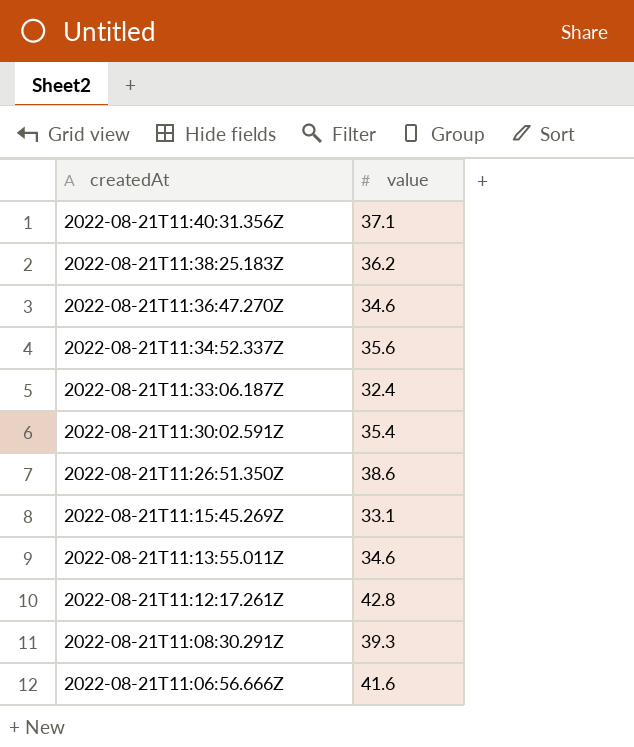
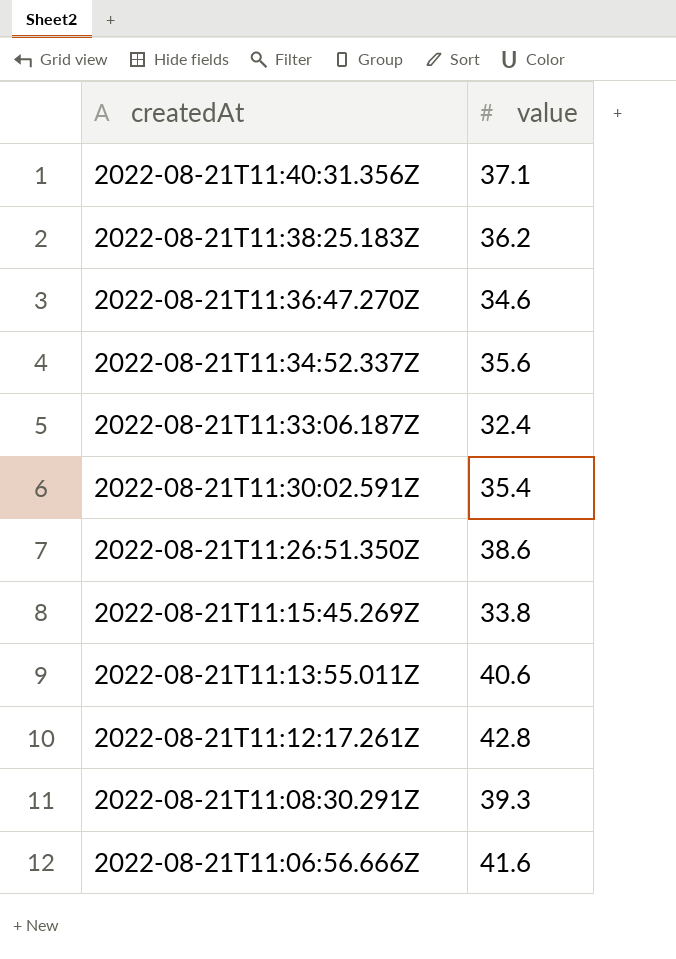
2022-08-21T11:15:45.269Z | value: 33.1 -> 33.8
2022-08-21T11:13:55.011Z | value: 34.6 -> 40.6

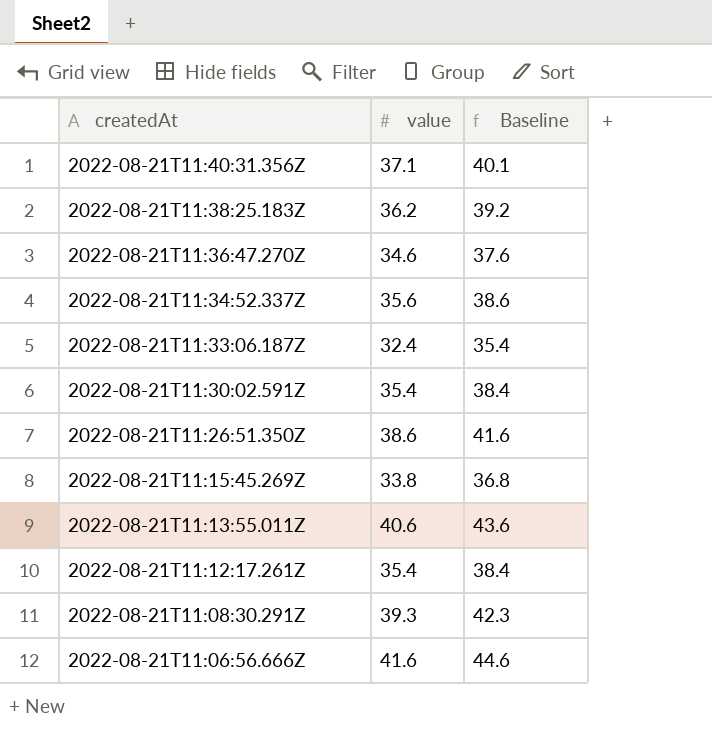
column Baseline | formula: none -> [value] + 3
2022-08-21T11:12:17.261Z | value: 42.8 -> 35.4

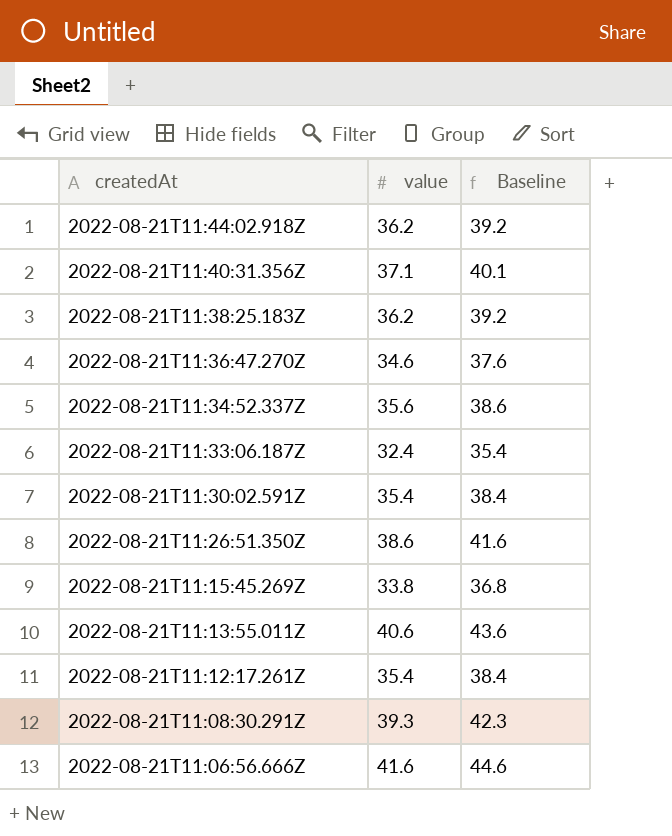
row 2022-08-21T11:44:02.918Z: none -> 36.2 | 39.2

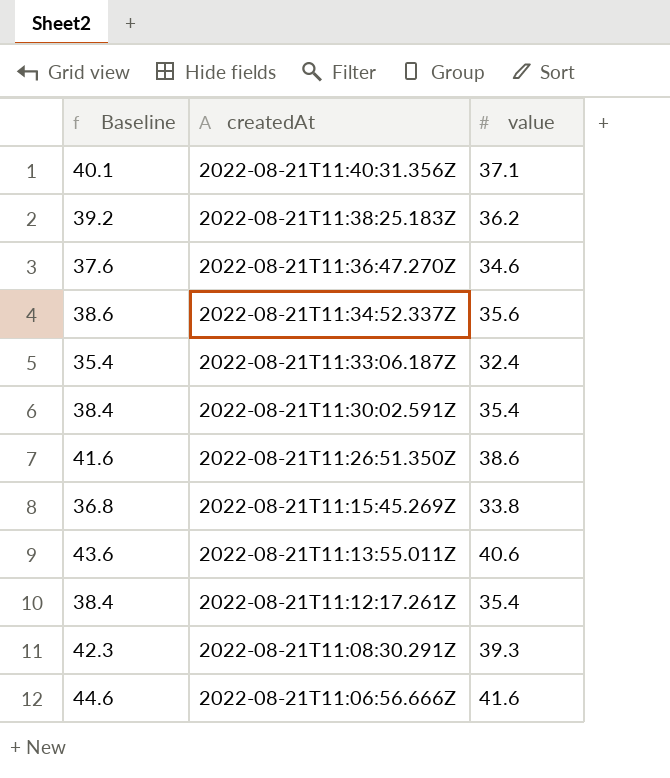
column Baseline | position: 3 -> 1
row 2022-08-21T11:44:02.918Z: 36.2 | 39.2 -> none

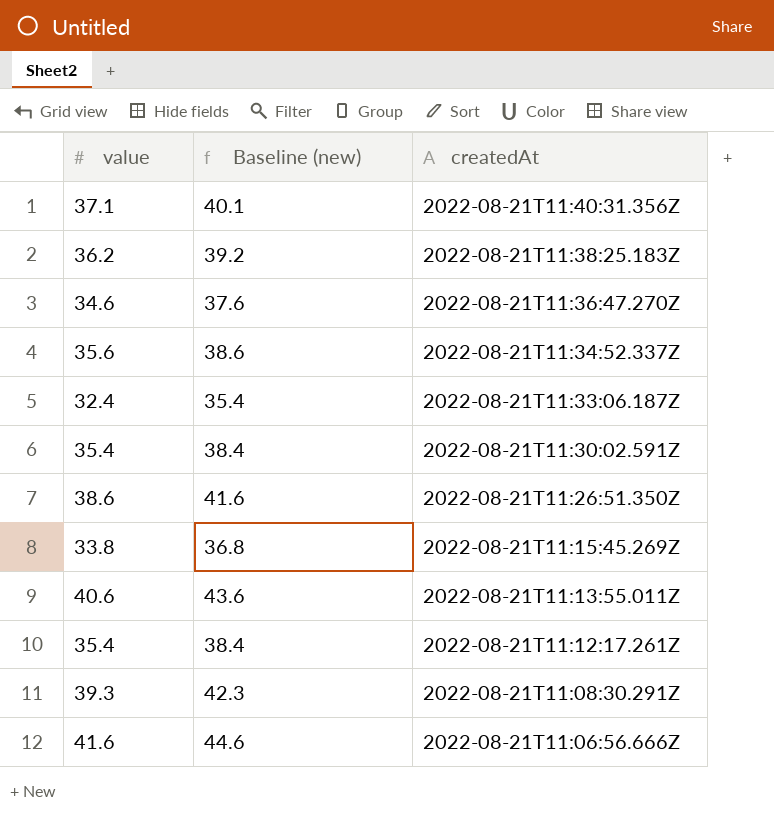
column value | position: 3 -> 1
column name: Baseline -> Baseline (new)

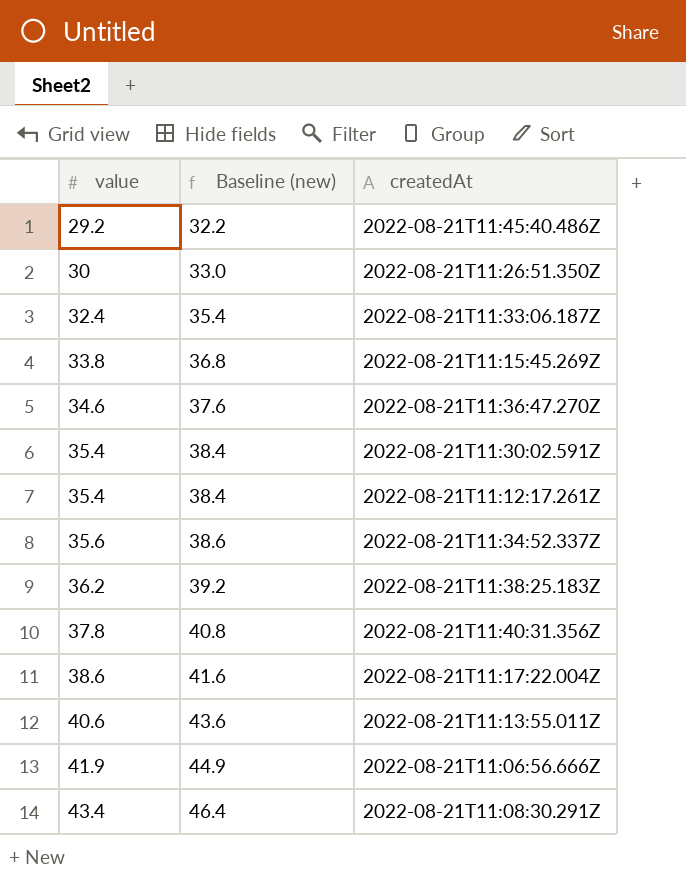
row order: createdAt descending -> value ascending
row 2022-08-21T11:45:40.486Z: none -> 29.2 | 32.2
2022-08-21T11:26:51.350Z | value: 38.6 -> 30
2022-08-21T11:26:51.350Z | Baseline (new): 41.6 -> 33.0
2022-08-21T11:40:31.356Z | value: 37.1 -> 37.8
2022-08-21T11:40:31.356Z | Baseline (new): 40.1 -> 40.8
row 2022-08-21T11:17:22.004Z: none -> 38.6 | 41.6
2022-08-21T11:06:56.666Z | value: 41.6 -> 41.9
2022-08-21T11:06:56.666Z | Baseline (new): 44.6 -> 44.9
2022-08-21T11:08:30.291Z | value: 39.3 -> 43.4
2022-08-21T11:08:30.291Z | Baseline (new): 42.3 -> 46.4

